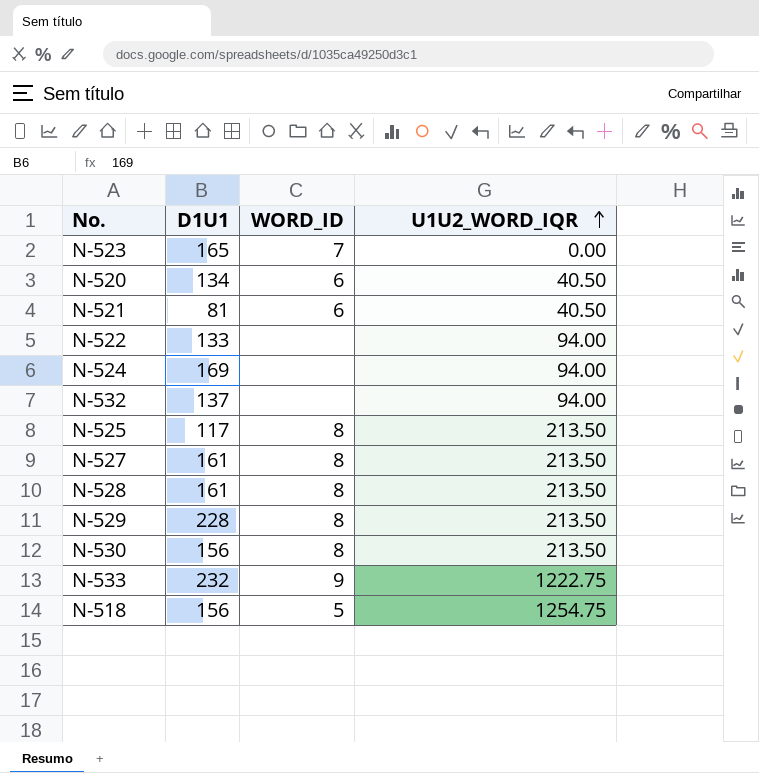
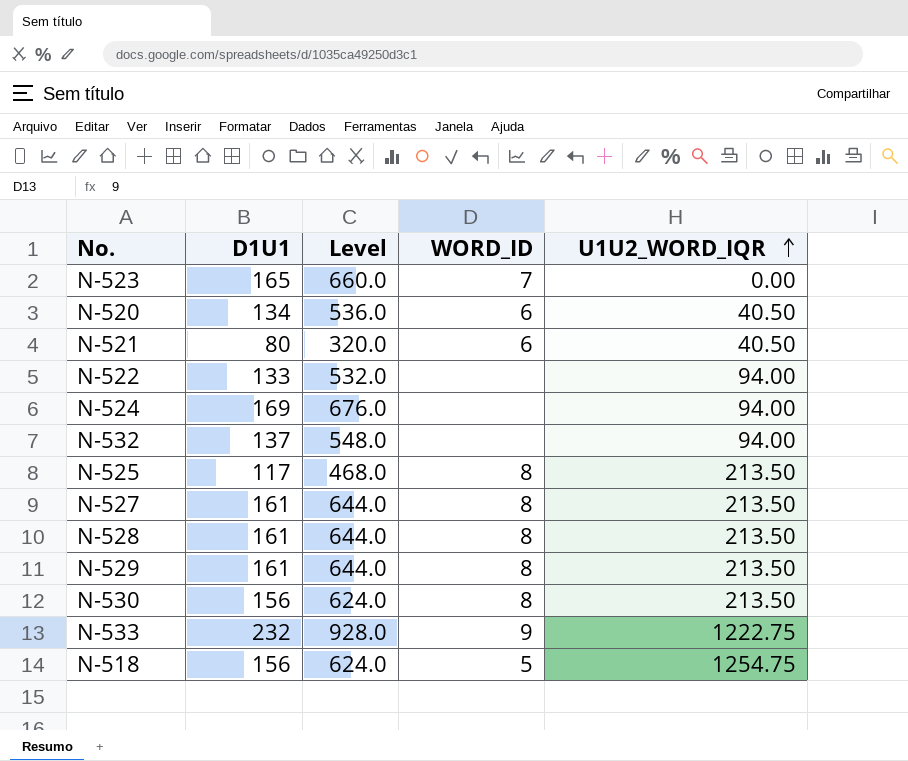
column Level | formula: none -> [D1U1] * 4
N-521 | D1U1: 81 -> 80
N-529 | D1U1: 228 -> 161

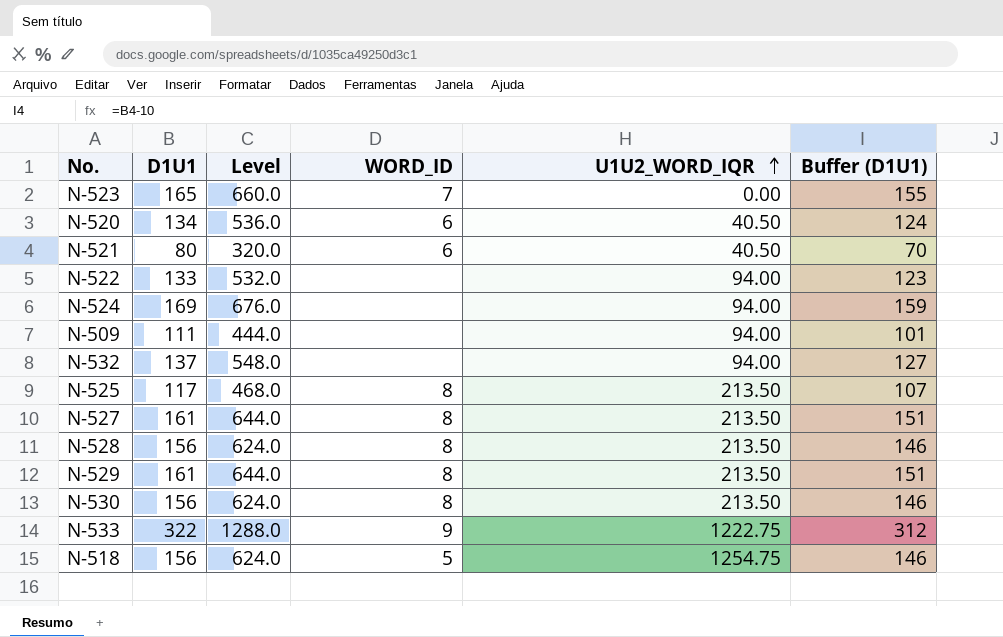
column Buffer (D1U1) | formula: none -> [D1U1] - 10
row N-509: none -> 111 | 444.0 | none | 94.00 | 101
N-528 | D1U1: 161 -> 156
N-528 | Level: 644.0 -> 624.0
N-533 | D1U1: 232 -> 322
N-533 | Level: 928.0 -> 1288.0

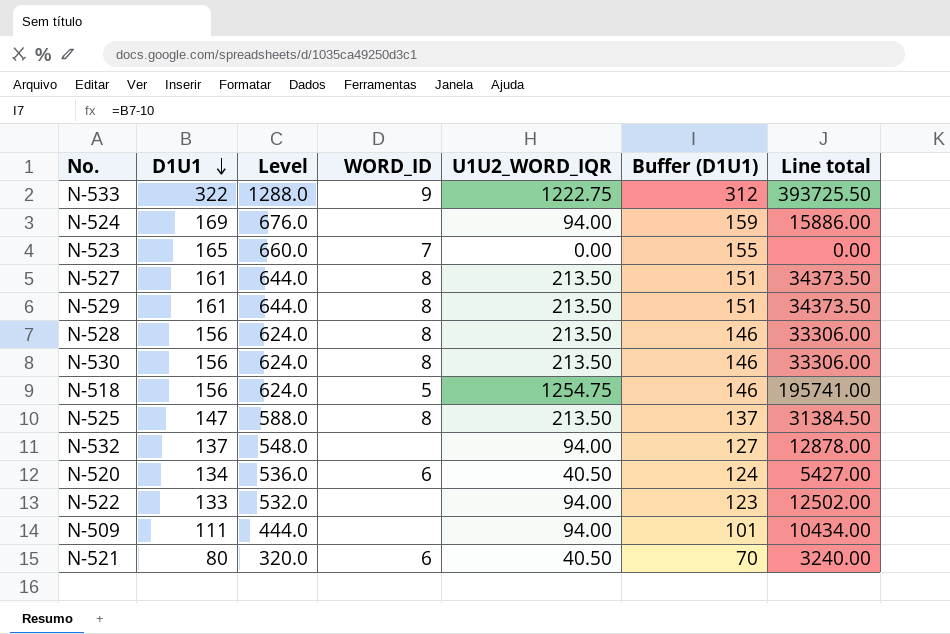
row order: U1U2_WORD_IQR ascending -> D1U1 descending
column Line total | formula: none -> [D1U1] * [U1U2_WORD_IQR]
N-525 | D1U1: 117 -> 147
N-525 | Level: 468.0 -> 588.0
N-525 | Buffer (D1U1): 107 -> 137

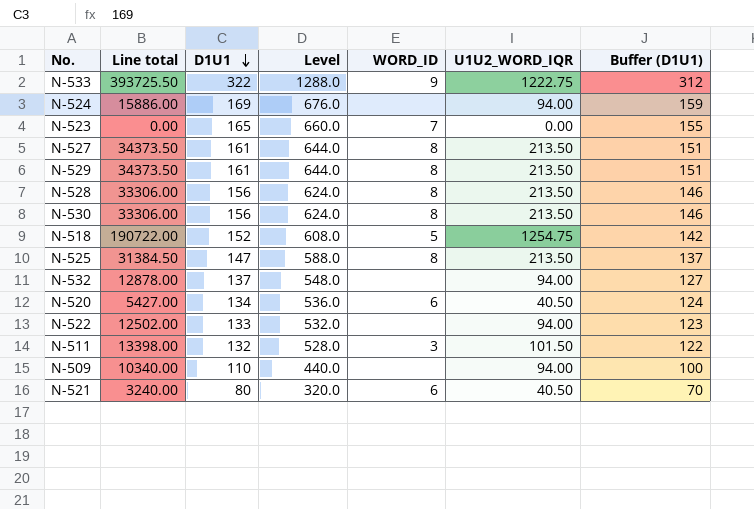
column Line total | position: 7 -> 2
N-518 | Line total: 195741.00 -> 190722.00
N-518 | D1U1: 156 -> 152
N-518 | Level: 624.0 -> 608.0
N-518 | Buffer (D1U1): 146 -> 142
row N-511: none -> 13398.00 | 132 | 528.0 | 3 | 101.50 | 122
N-509 | Line total: 10434.00 -> 10340.00
N-509 | D1U1: 111 -> 110
N-509 | Level: 444.0 -> 440.0
N-509 | Buffer (D1U1): 101 -> 100

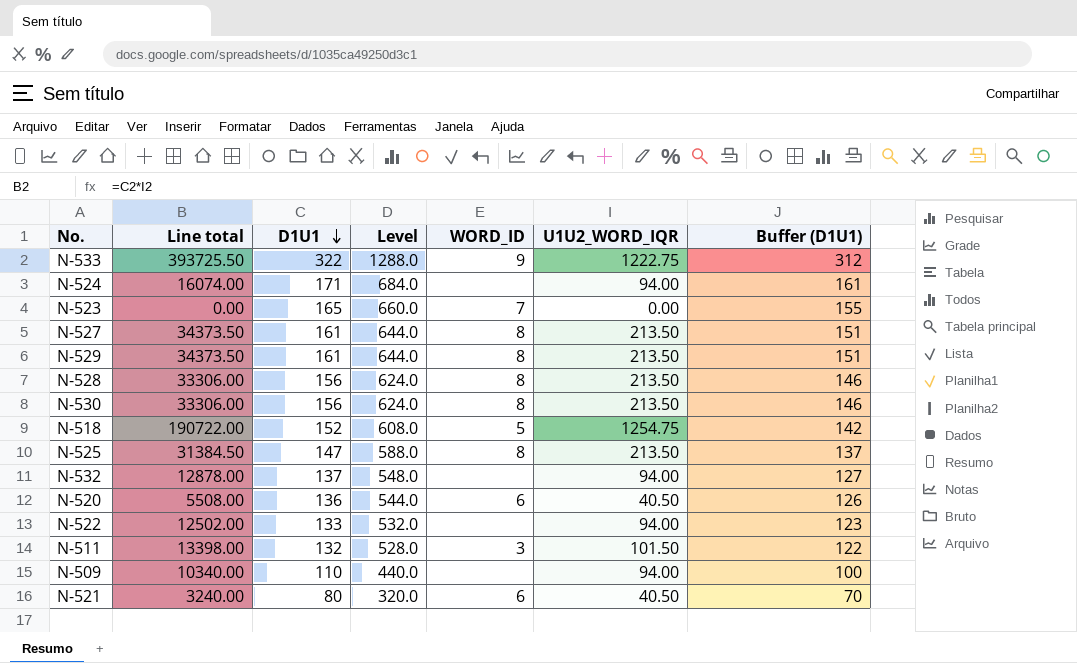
N-524 | Line total: 15886.00 -> 16074.00
N-524 | D1U1: 169 -> 171
N-524 | Level: 676.0 -> 684.0
N-524 | Buffer (D1U1): 159 -> 161
N-520 | Line total: 5427.00 -> 5508.00
N-520 | D1U1: 134 -> 136
N-520 | Level: 536.0 -> 544.0
N-520 | Buffer (D1U1): 124 -> 126

